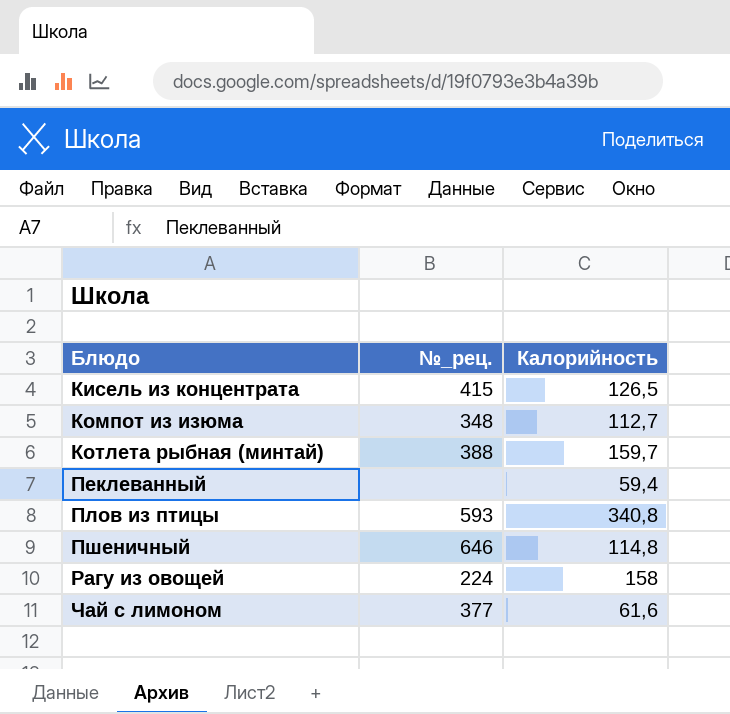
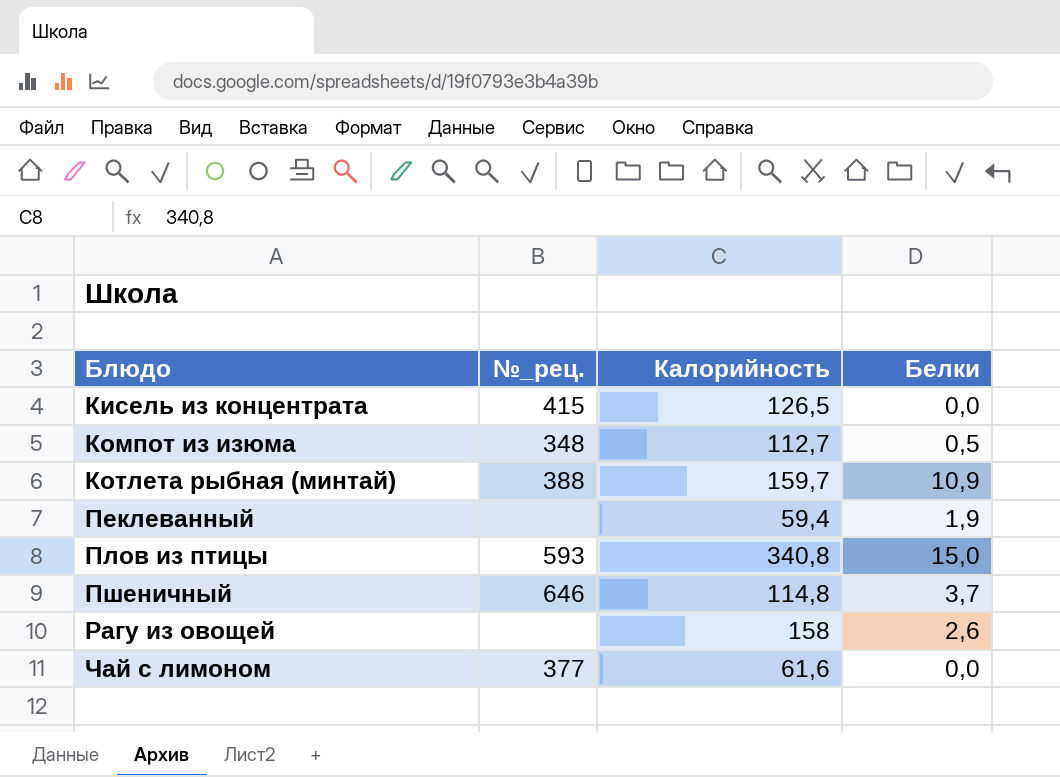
column Белки | position: none -> 4
Рагу из овощей | №_рец.: 224 -> none

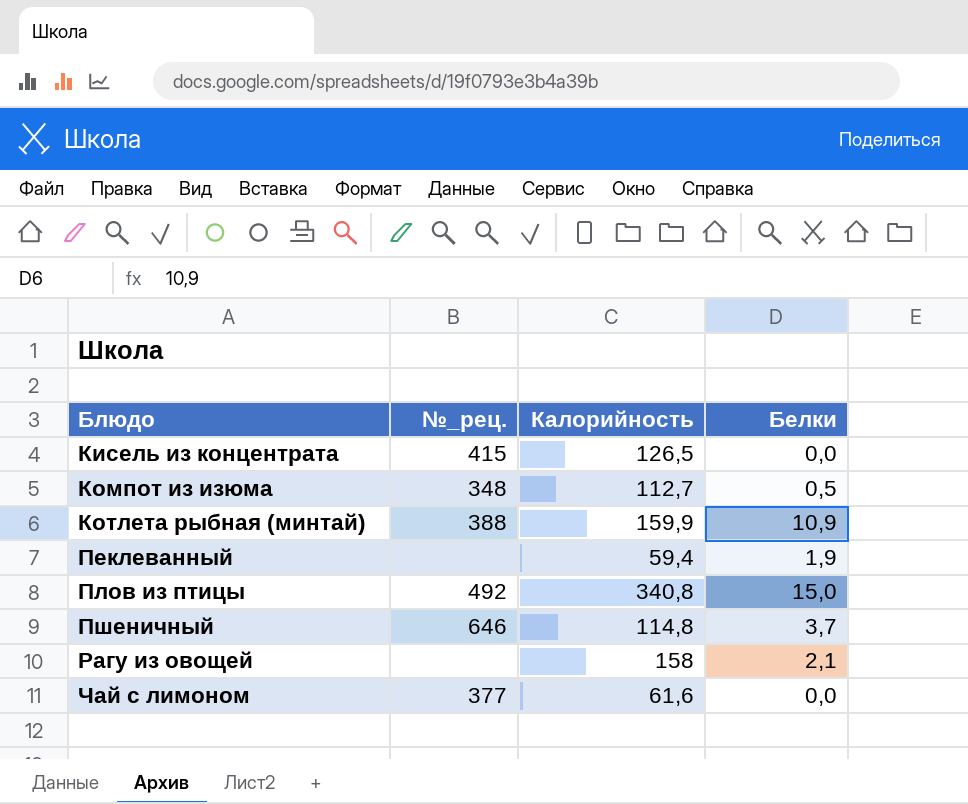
Котлета рыбная (минтай) | Калорийность: 159,7 -> 159,9
Плов из птицы | №_рец.: 593 -> 492
Рагу из овощей | Белки: 2,6 -> 2,1

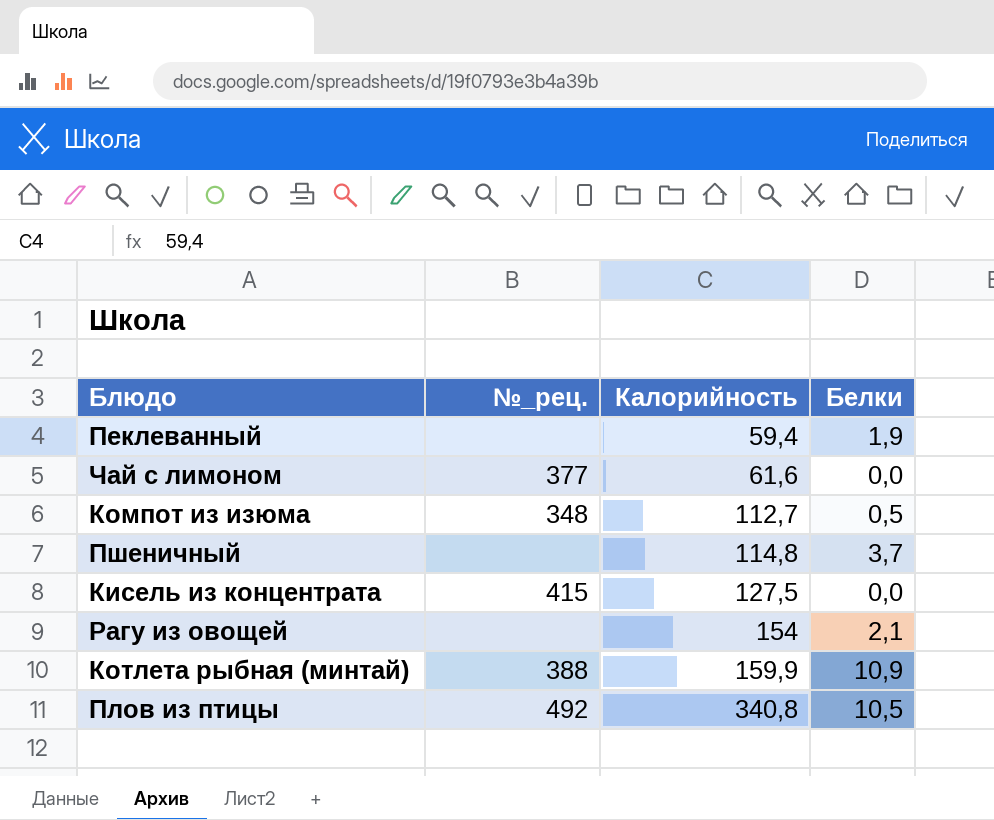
row order: Блюдо ascending -> Калорийность ascending
Пшеничный | №_рец.: 646 -> none
Кисель из концентрата | Калорийность: 126,5 -> 127,5
Рагу из овощей | Калорийность: 158 -> 154
Плов из птицы | Белки: 15,0 -> 10,5

